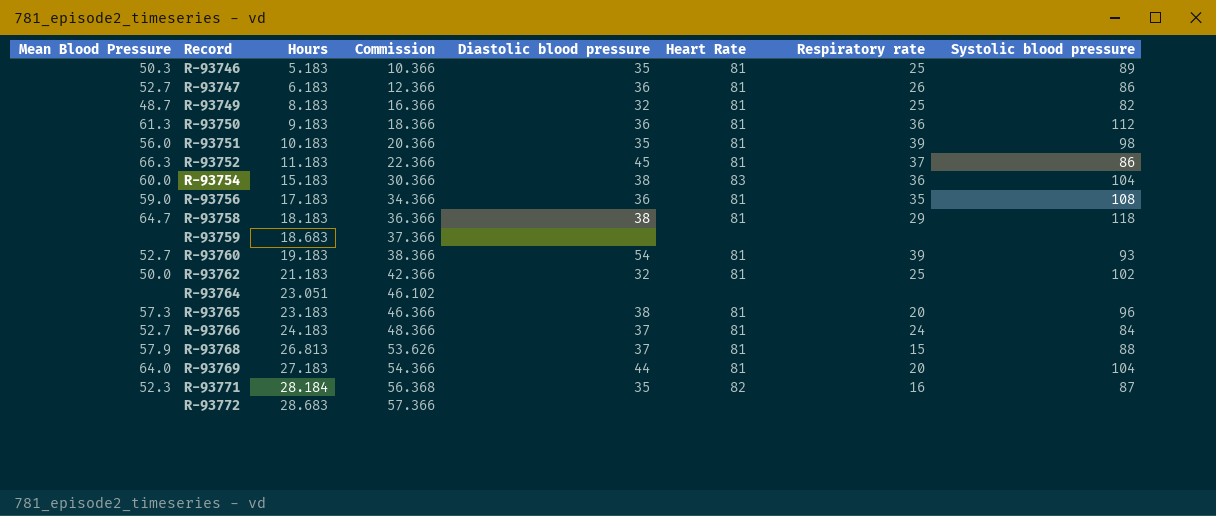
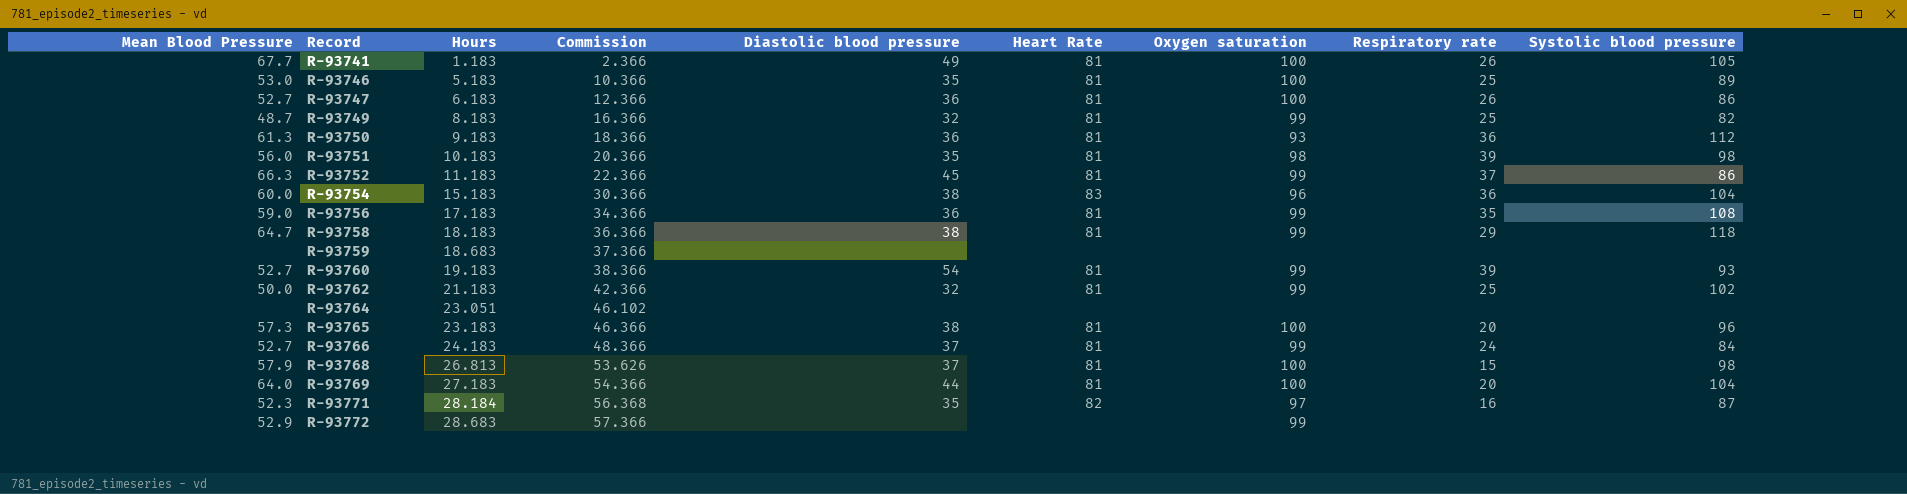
column Oxygen saturation | position: none -> 7
row R-93741: none -> 67.7 | 1.183 | 2.366 | 49 | 81 | 100 | 26 | 105
R-93746 | Mean Blood Pressure: 50.3 -> 53.0
R-93768 | Systolic blood pressure: 88 -> 98
R-93772 | Mean Blood Pressure: none -> 52.9

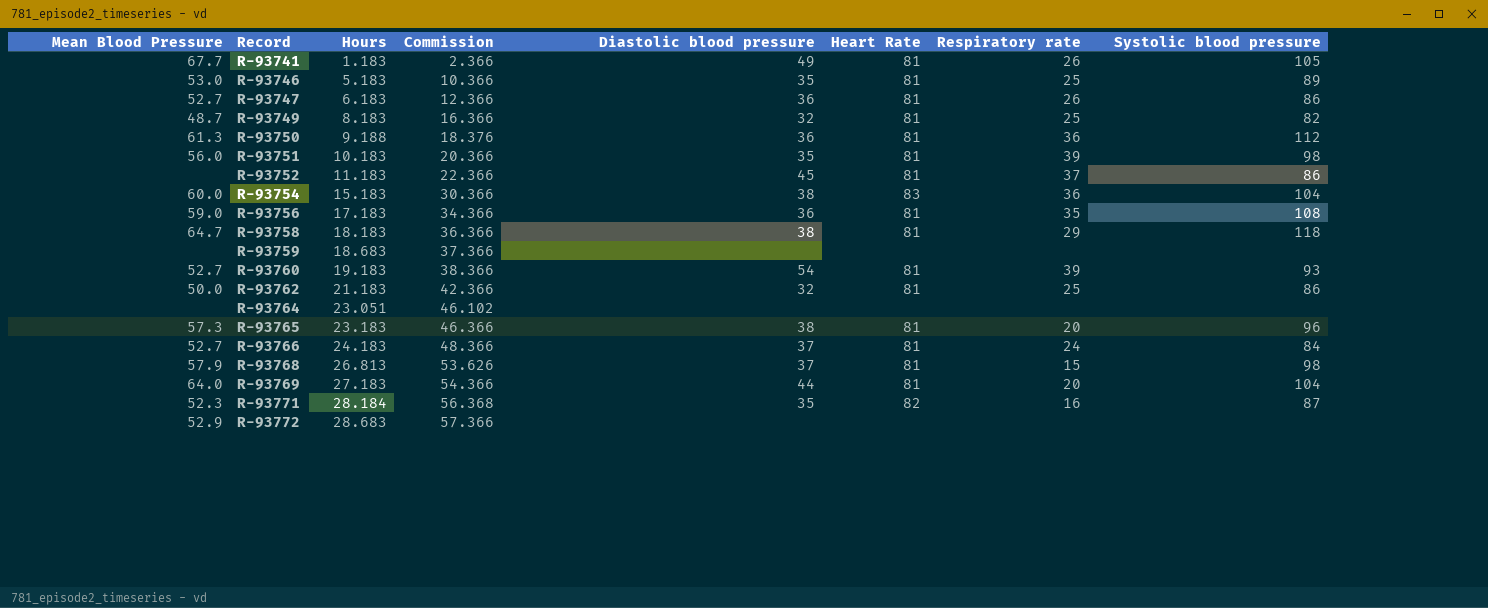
column Oxygen saturation | position: 7 -> none
R-93750 | Hours: 9.183 -> 9.188
R-93750 | Commission: 18.366 -> 18.376
R-93752 | Mean Blood Pressure: 66.3 -> none
R-93762 | Systolic blood pressure: 102 -> 86

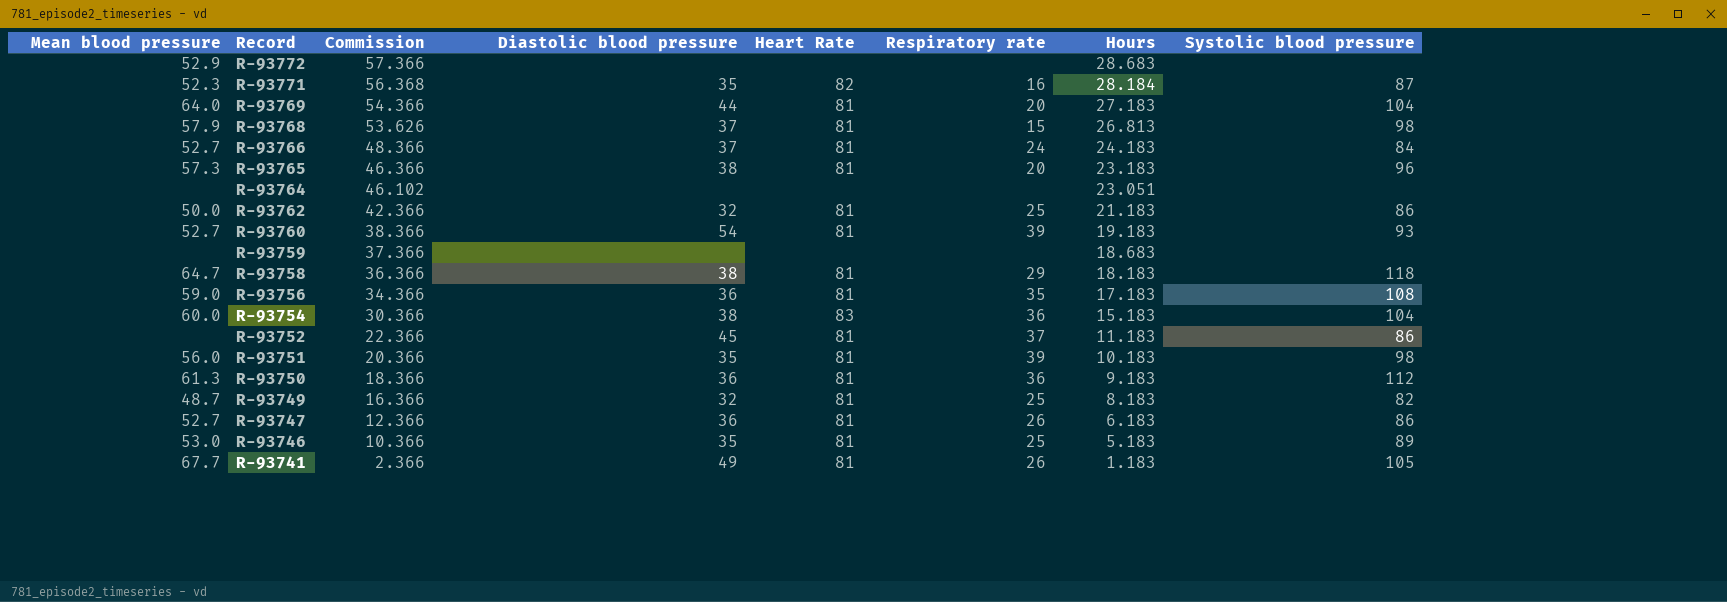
row order: Record ascending -> Record descending
column name: Mean Blood Pressure -> Mean blood pressure
column Hours | position: 3 -> 7
R-93750 | Commission: 18.376 -> 18.366
R-93750 | Hours: 9.188 -> 9.183

